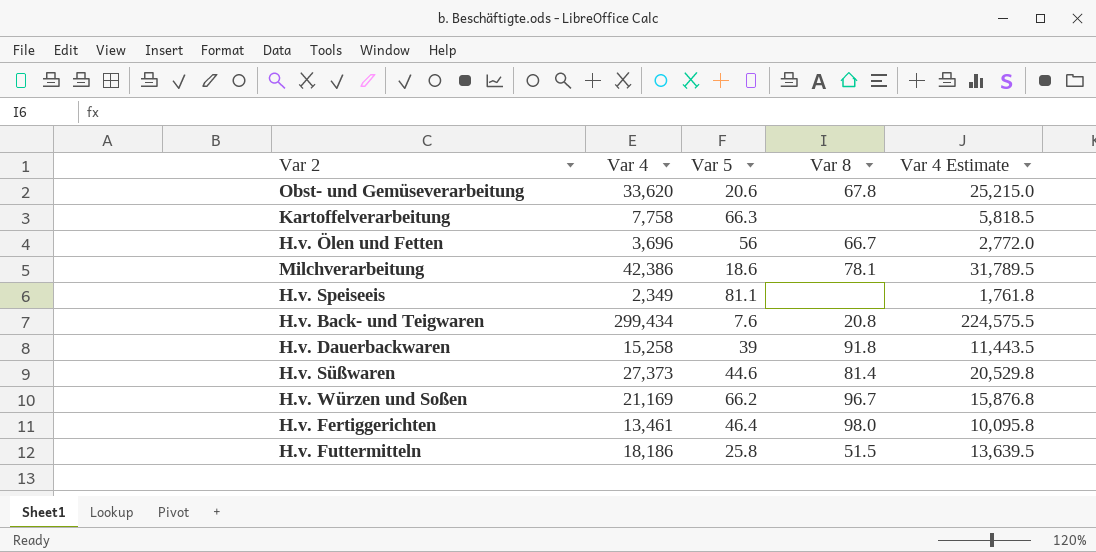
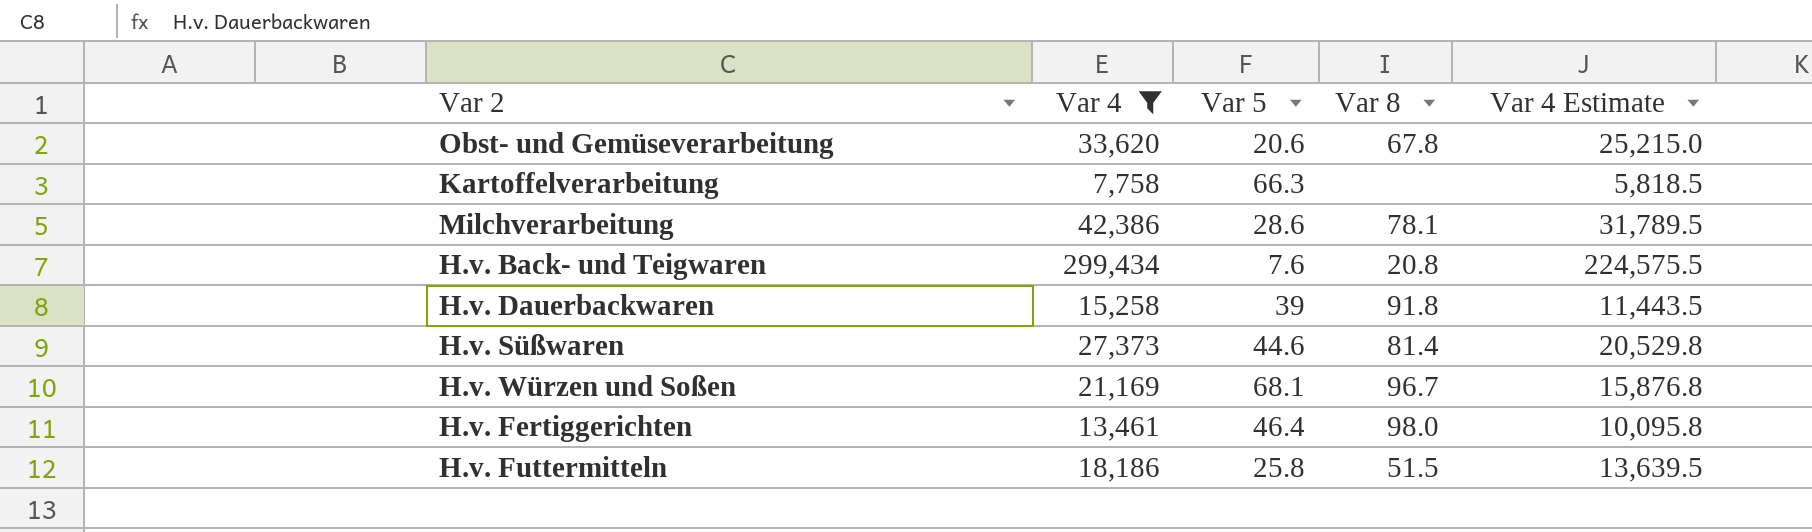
filter: none -> Var 4 >= 7,758
Milchverarbeitung | Var 5: 18.6 -> 28.6
H.v. Würzen und Soßen | Var 5: 66.2 -> 68.1

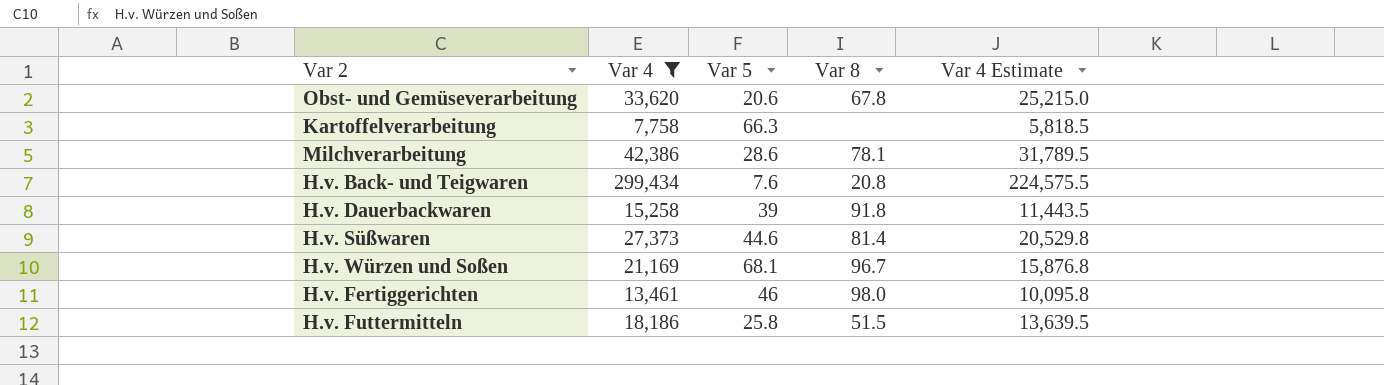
H.v. Fertiggerichten | Var 5: 46.4 -> 46

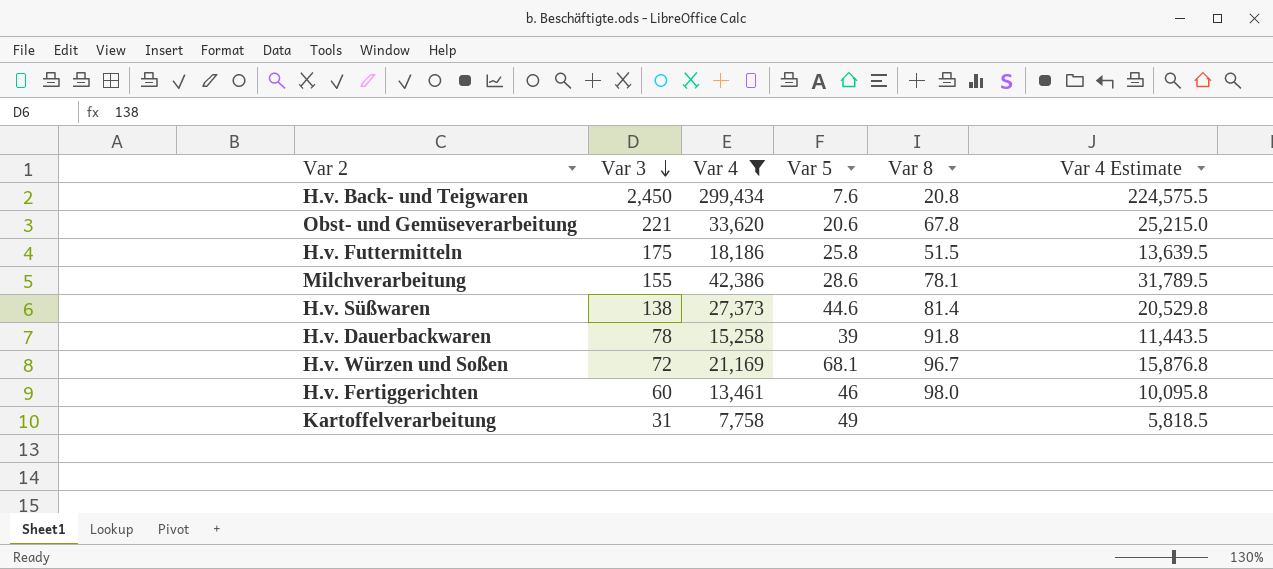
row order: none -> Var 3 descending
column Var 3 | position: none -> 2
Kartoffelverarbeitung | Var 5: 66.3 -> 49

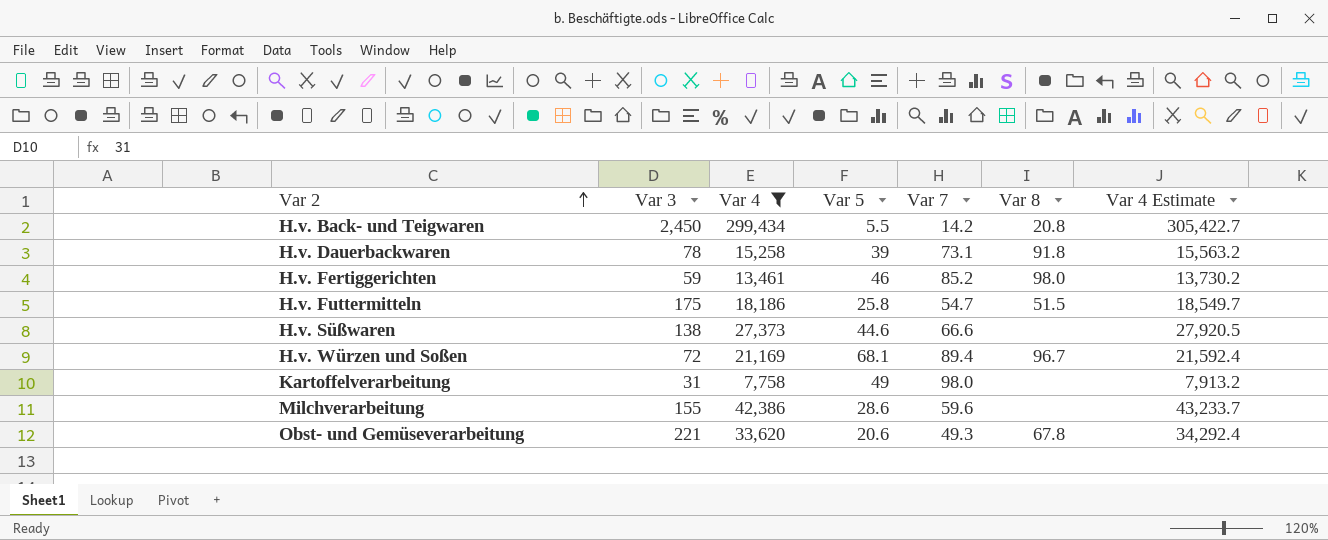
row order: Var 3 descending -> Var 2 ascending
column Var 7 | position: none -> 5
column Var 4 Estimate | formula: [Var 4] * 0.75 -> [Var 4] * 1.02
H.v. Back- und Teigwaren | Var 5: 7.6 -> 5.5
H.v. Fertiggerichten | Var 3: 60 -> 59
H.v. Süßwaren | Var 8: 81.4 -> none
Milchverarbeitung | Var 8: 78.1 -> none

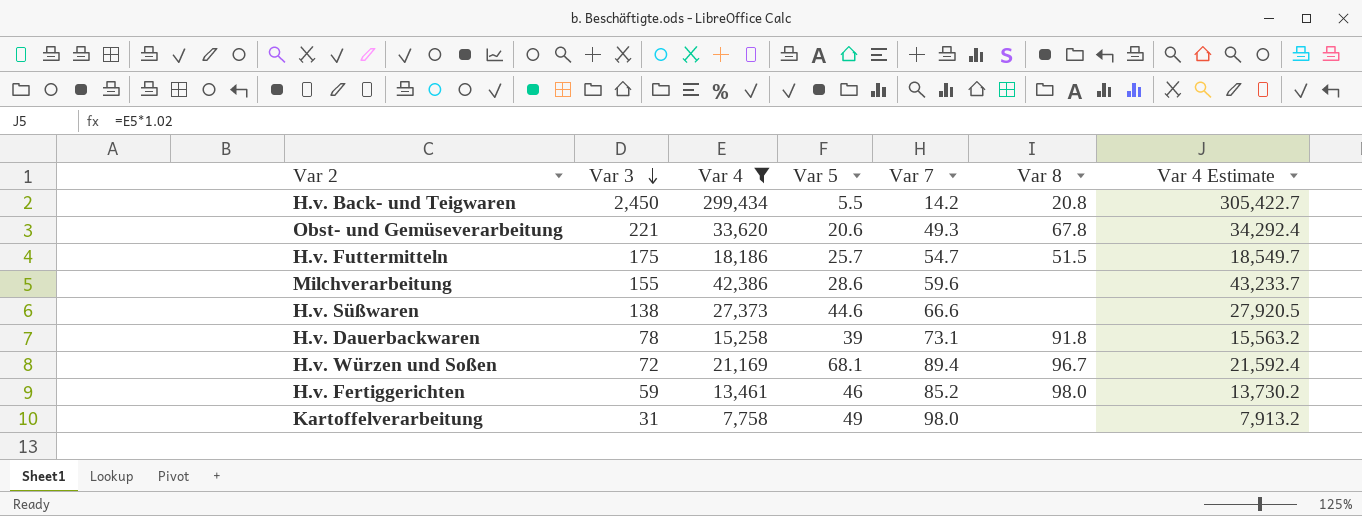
row order: Var 2 ascending -> Var 3 descending
H.v. Futtermitteln | Var 5: 25.8 -> 25.7

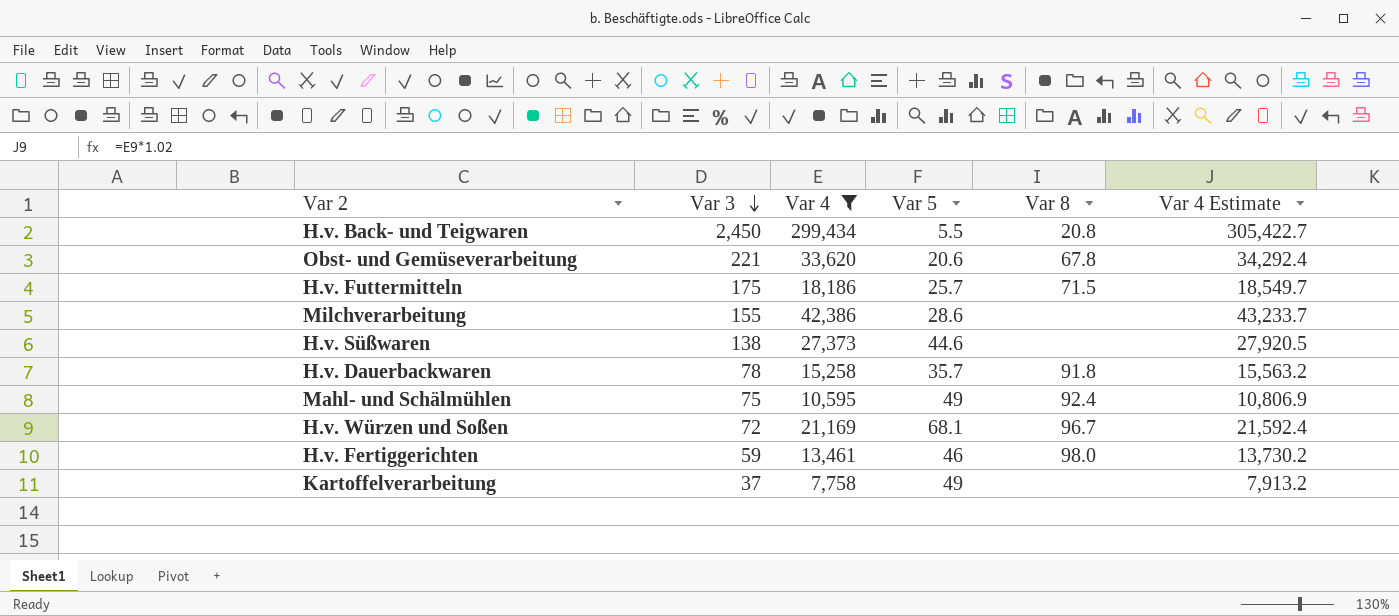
column Var 7 | position: 5 -> none
H.v. Futtermitteln | Var 8: 51.5 -> 71.5
H.v. Dauerbackwaren | Var 5: 39 -> 35.7
row Mahl- und Schälmühlen: none -> 75 | 10,595 | 49 | 92.4 | 10,806.9
Kartoffelverarbeitung | Var 3: 31 -> 37

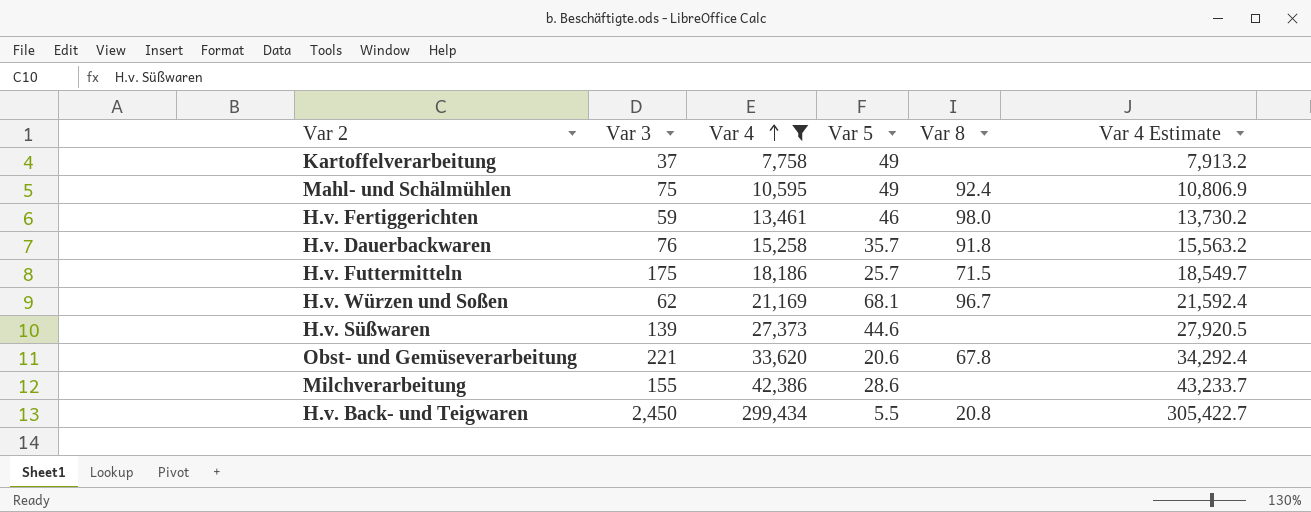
row order: Var 3 descending -> Var 4 ascending
H.v. Dauerbackwaren | Var 3: 78 -> 76
H.v. Würzen und Soßen | Var 3: 72 -> 62
H.v. Süßwaren | Var 3: 138 -> 139

